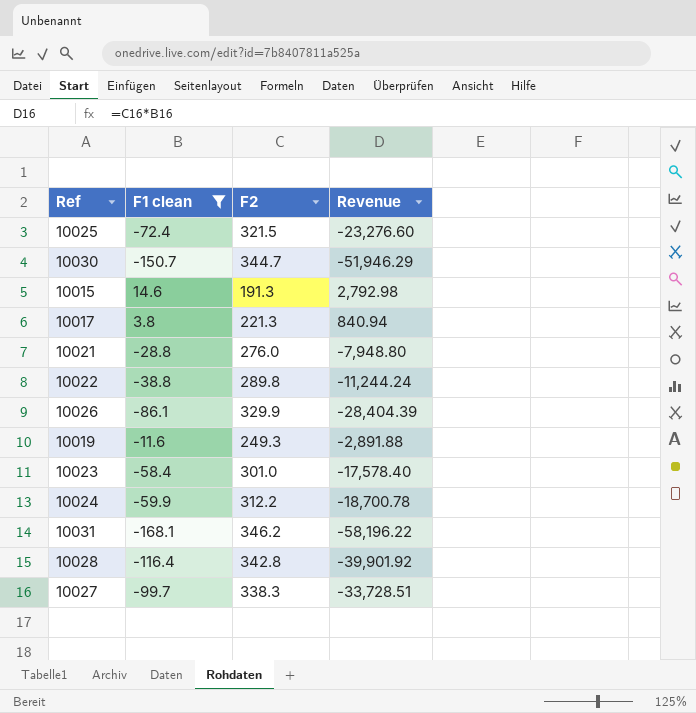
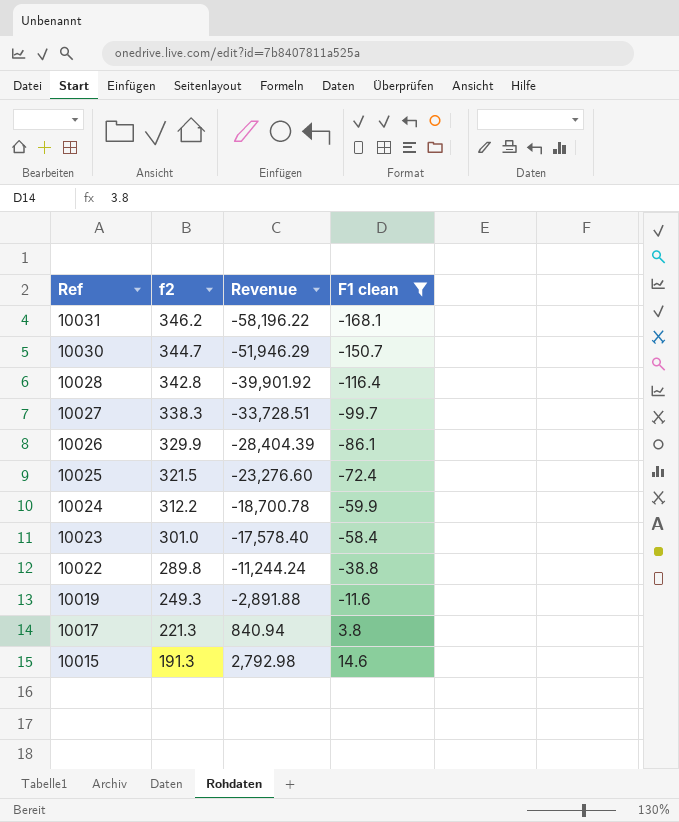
row order: none -> Ref descending
column name: F2 -> f2
column F1 clean | position: 2 -> 4
row 10021: -28.8 | 276.0 | -7,948.80 -> none

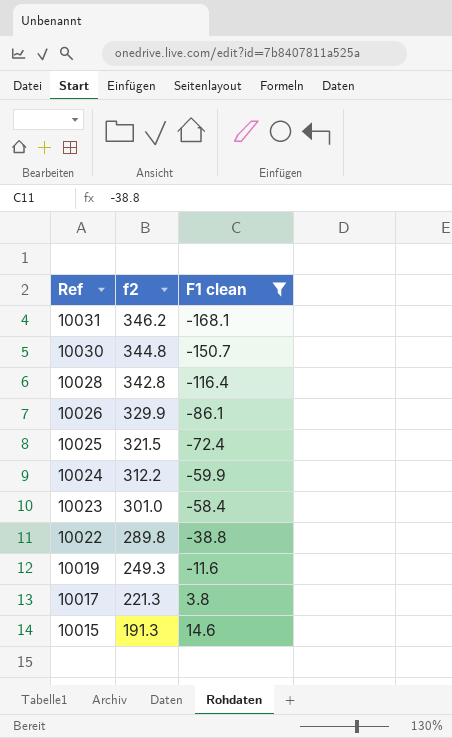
column Revenue | formula: [f2] * [F1 clean] -> none
row 10027: 338.3 | -33,728.51 | -99.7 -> none
10030 | f2: 344.7 -> 344.8

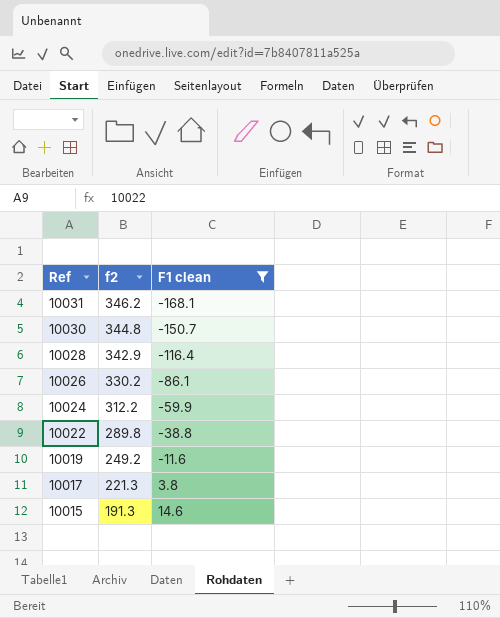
row 10025: 321.5 | -72.4 -> none
row 10023: 301.0 | -58.4 -> none
10028 | f2: 342.8 -> 342.9
10026 | f2: 329.9 -> 330.2
10019 | f2: 249.3 -> 249.2

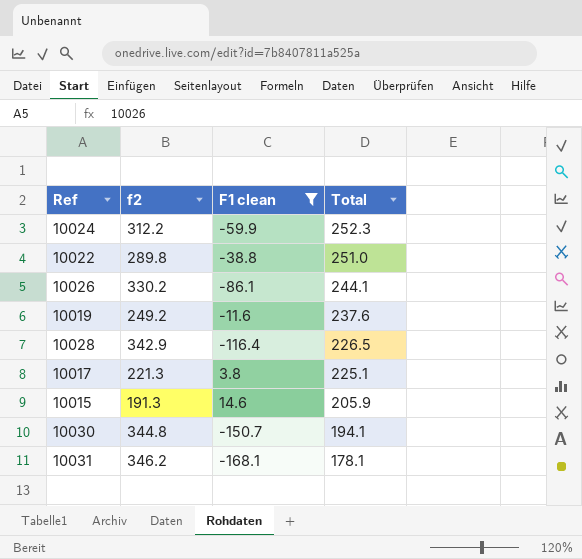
row order: Ref descending -> Total descending
column Total | formula: none -> [f2] + [F1 clean]

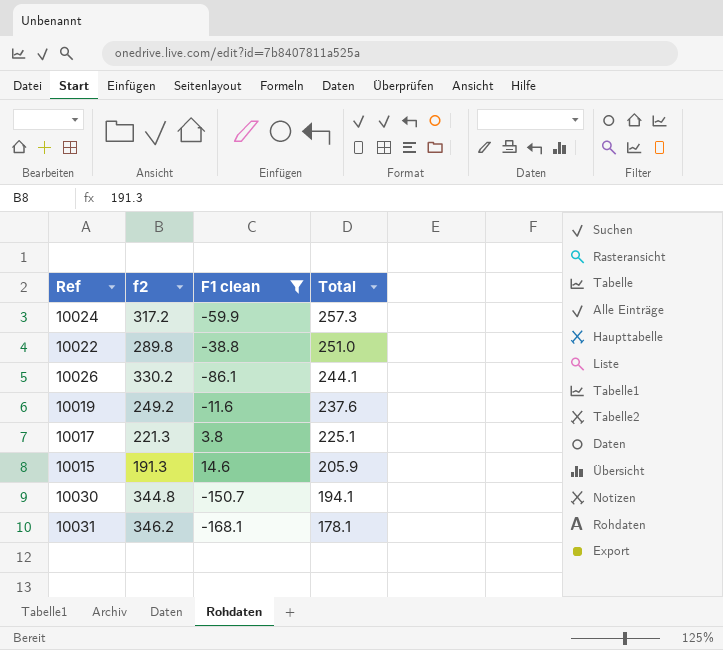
row 10028: 342.9 | -116.4 | 226.5 -> none
10024 | f2: 312.2 -> 317.2
10024 | Total: 252.3 -> 257.3

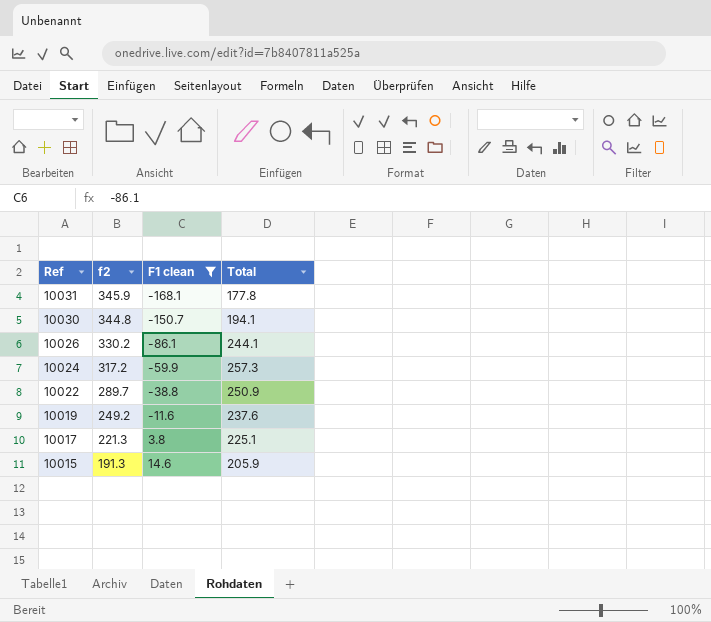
row order: Total descending -> Ref descending
10031 | f2: 346.2 -> 345.9
10031 | Total: 178.1 -> 177.8
10022 | f2: 289.8 -> 289.7
10022 | Total: 251.0 -> 250.9

